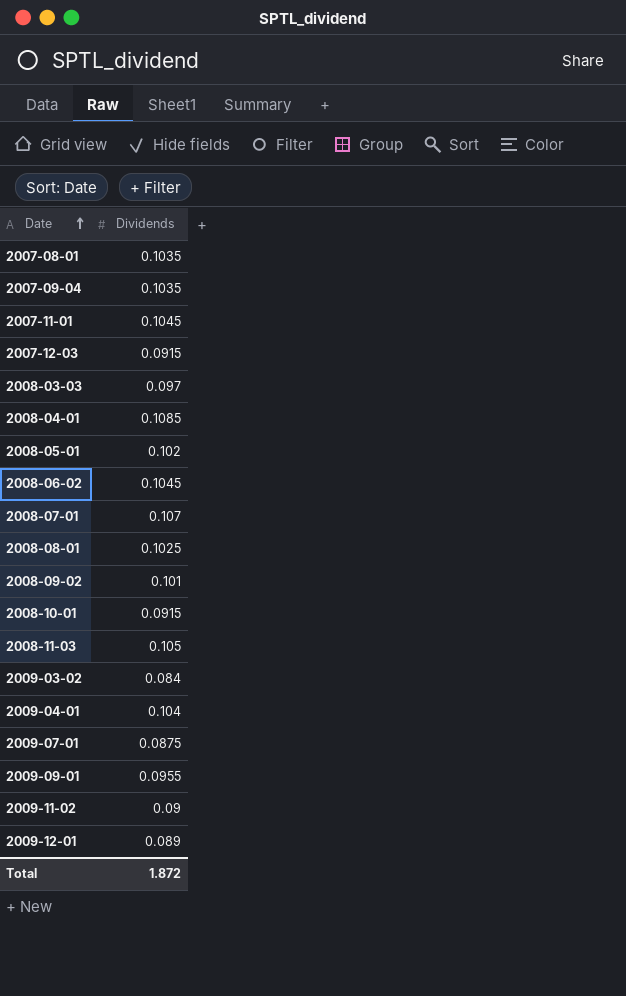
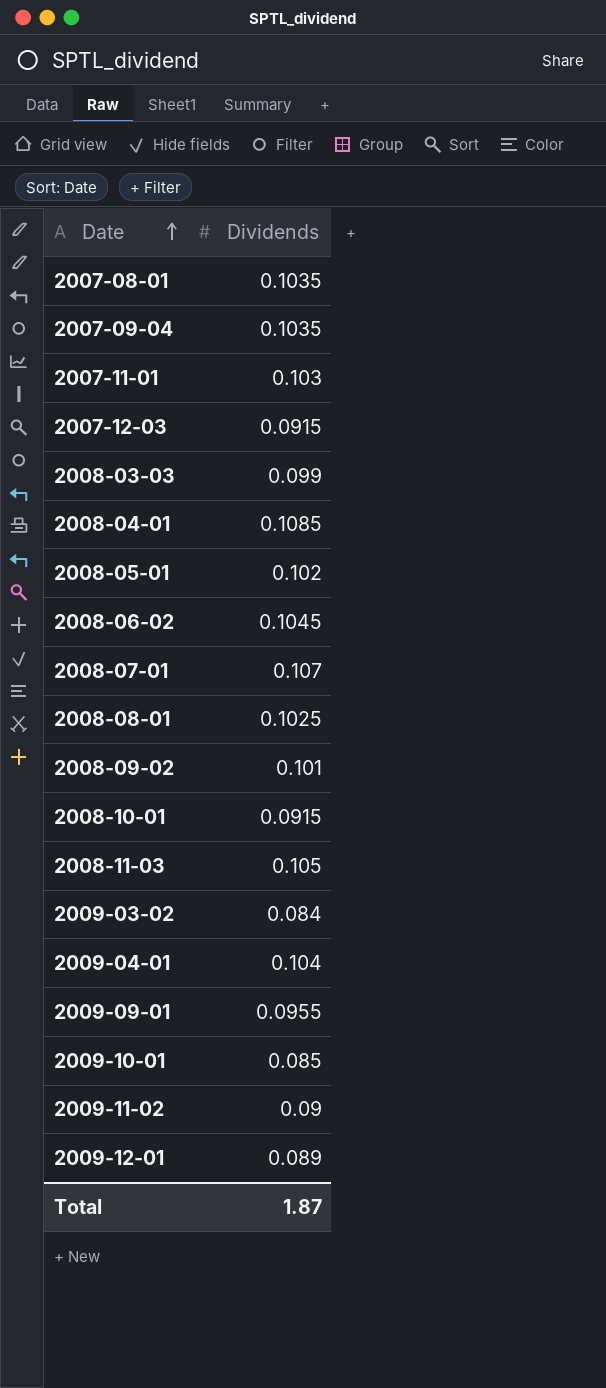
row 2009-07-01: 0.0875 -> none
2007-11-01 | Dividends: 0.1045 -> 0.103
2008-03-03 | Dividends: 0.097 -> 0.099
row 2009-10-01: none -> 0.085
Total | Dividends: 1.872 -> 1.87

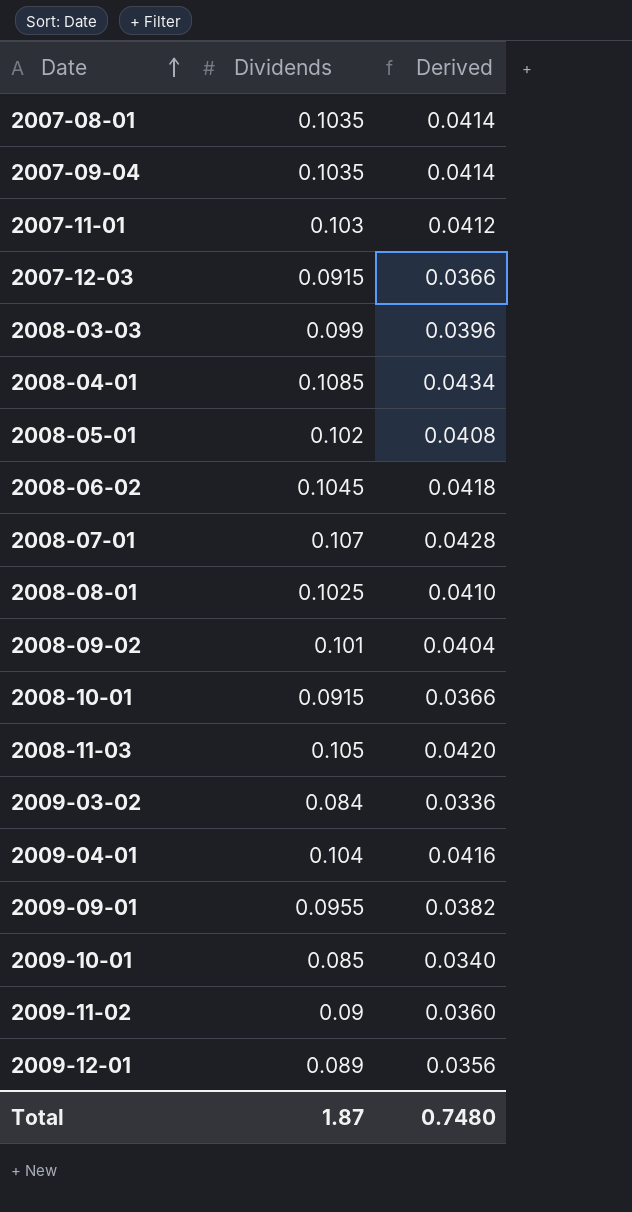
column Derived | formula: none -> [Dividends] * 0.4

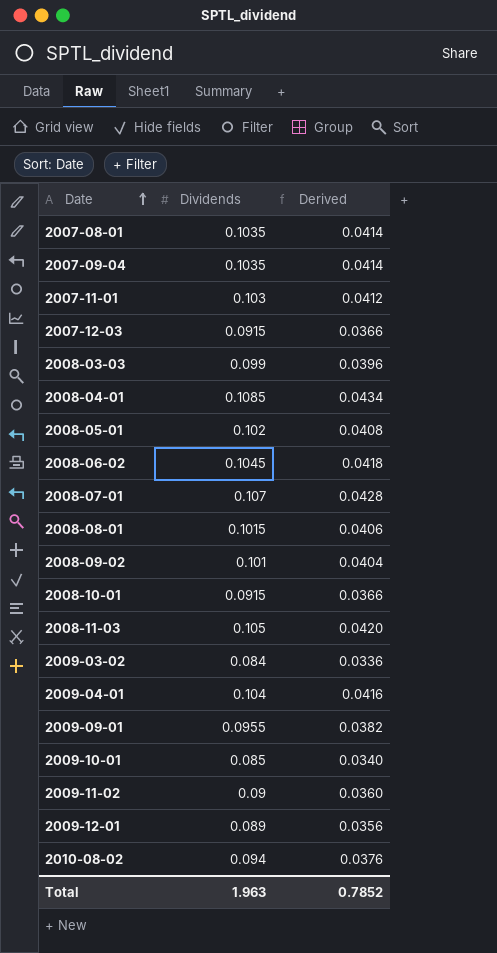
2008-08-01 | Dividends: 0.1025 -> 0.1015
2008-08-01 | Derived: 0.0410 -> 0.0406
row 2010-08-02: none -> 0.094 | 0.0376
Total | Dividends: 1.87 -> 1.963
Total | Derived: 0.7480 -> 0.7852

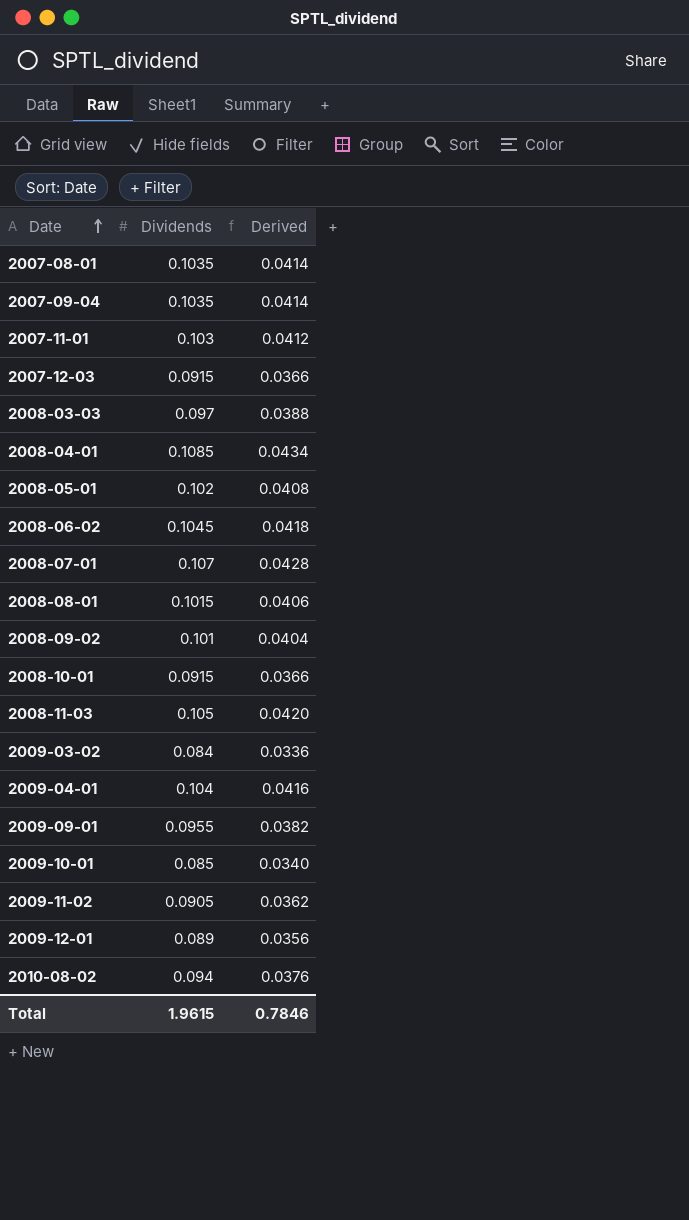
2008-03-03 | Dividends: 0.099 -> 0.097
2008-03-03 | Derived: 0.0396 -> 0.0388
2009-11-02 | Dividends: 0.09 -> 0.0905
2009-11-02 | Derived: 0.0360 -> 0.0362
Total | Dividends: 1.963 -> 1.9615
Total | Derived: 0.7852 -> 0.7846

